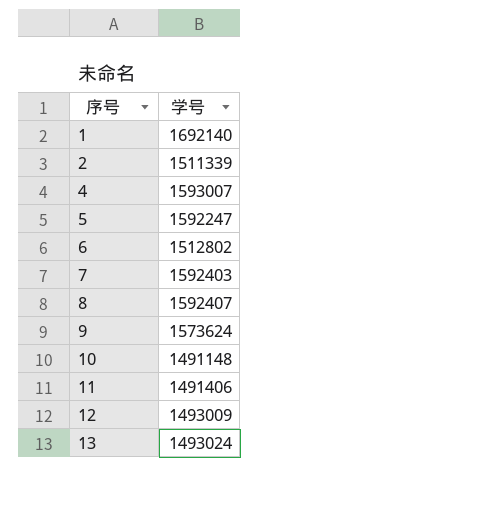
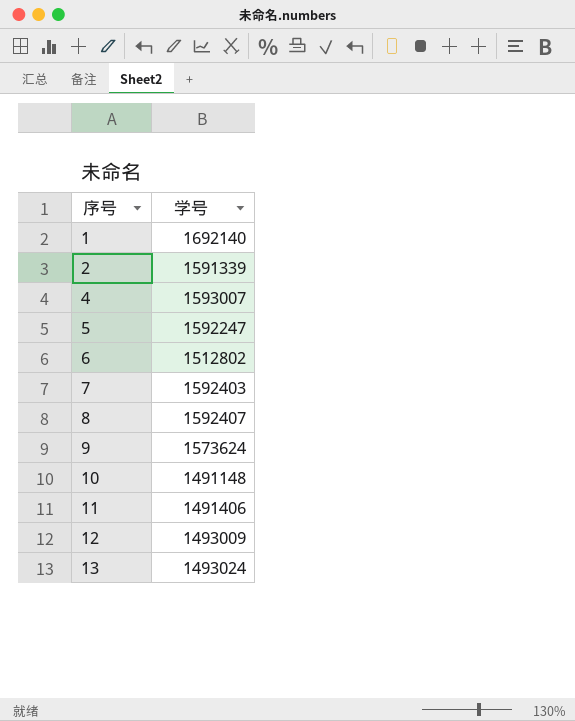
2 | 学号: 1511339 -> 1591339

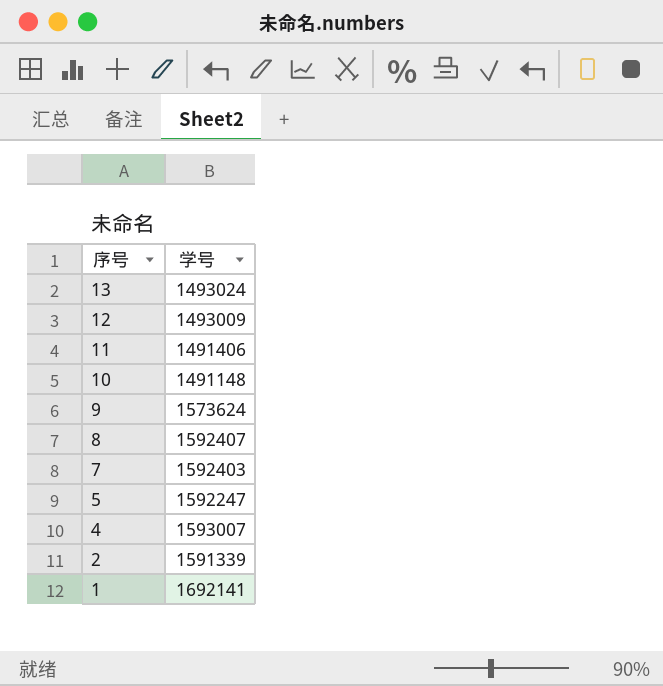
row order: 序号 ascending -> 序号 descending
row 6: 1512802 -> none
1 | 学号: 1692140 -> 1692141

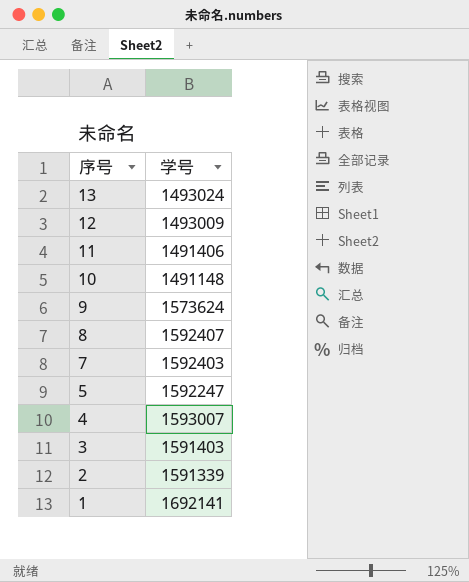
row 3: none -> 1591403

